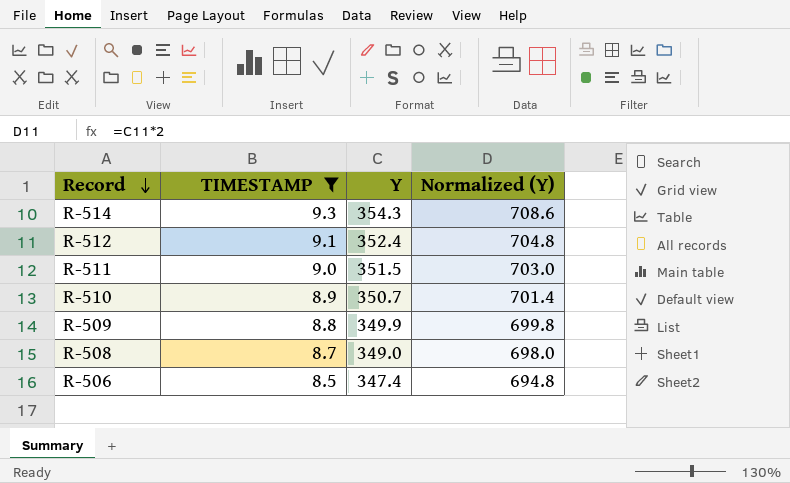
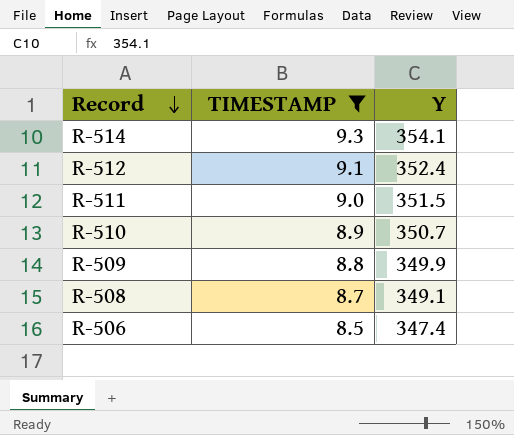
column Normalized (Y) | formula: [Y] * 2 -> none
R-514 | Y: 354.3 -> 354.1
R-508 | Y: 349.0 -> 349.1

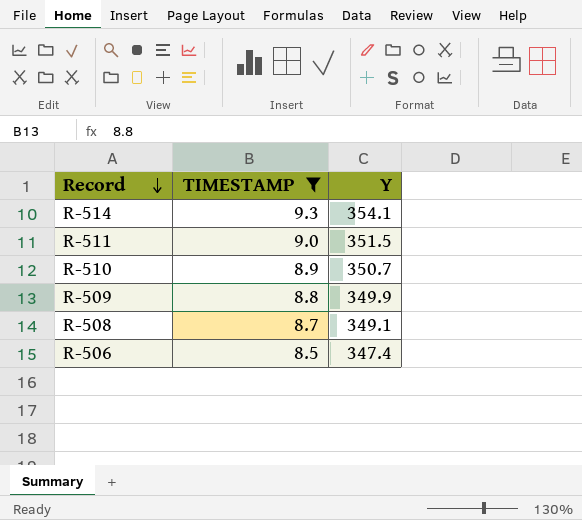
row R-512: 9.1 | 352.4 -> none

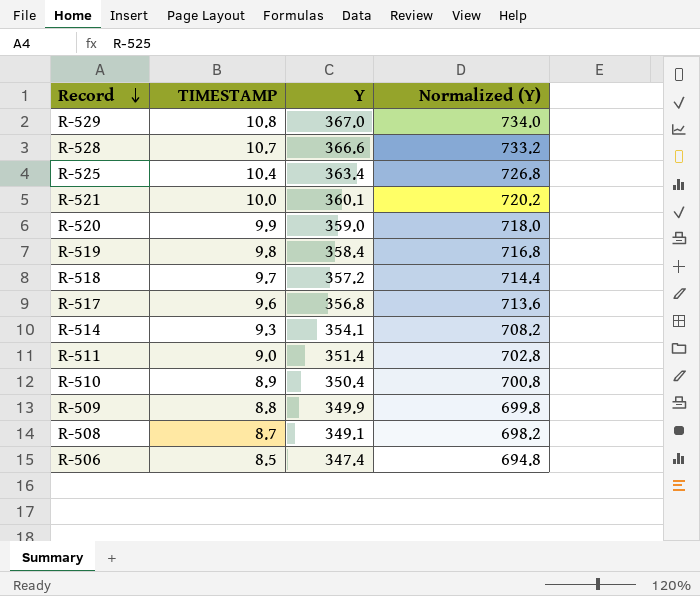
filter: TIMESTAMP <= 9.3 -> none
column Normalized (Y) | formula: none -> [Y] * 2
R-511 | Y: 351.5 -> 351.4
R-510 | Y: 350.7 -> 350.4

